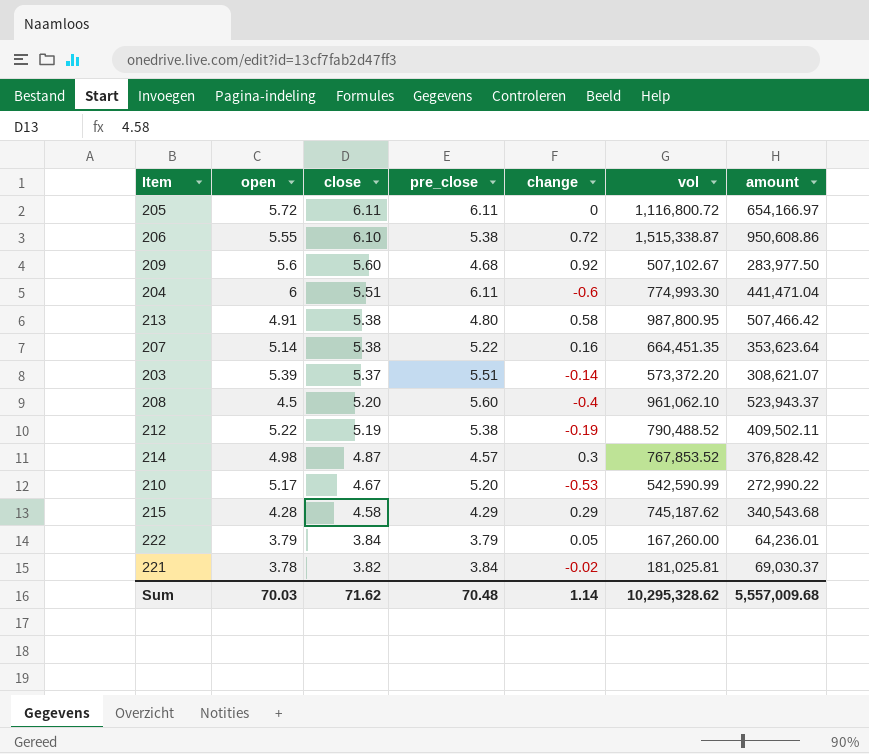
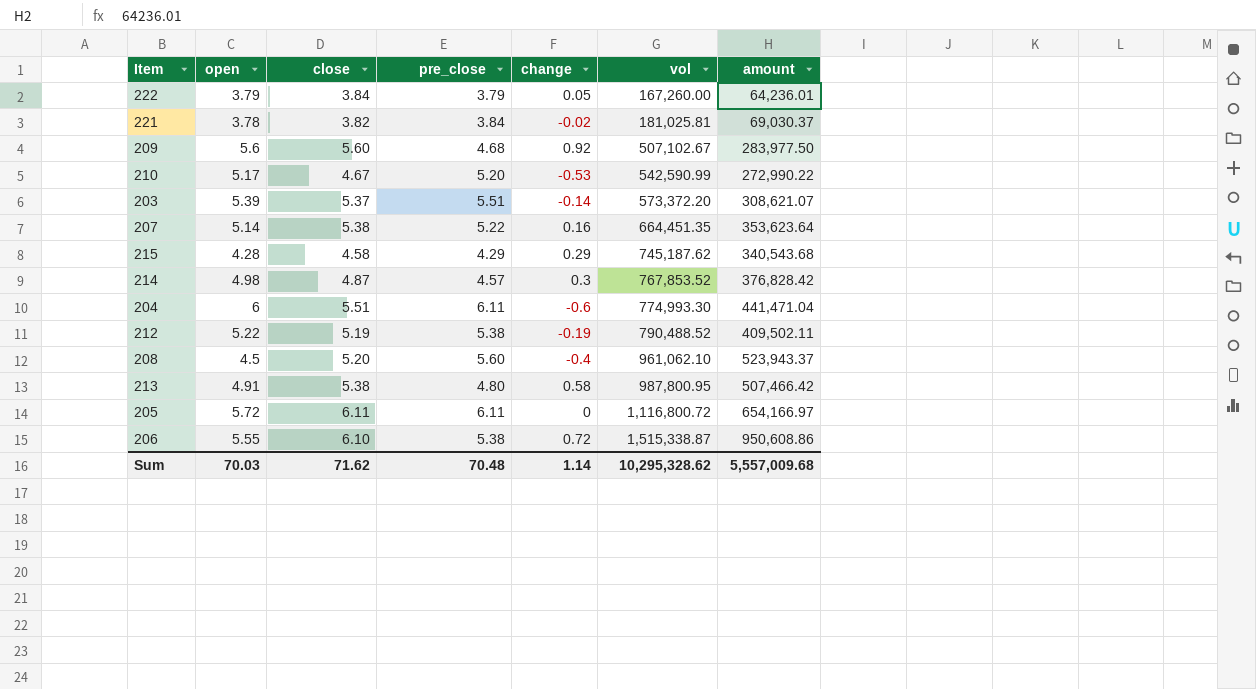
row order: close descending -> vol ascending

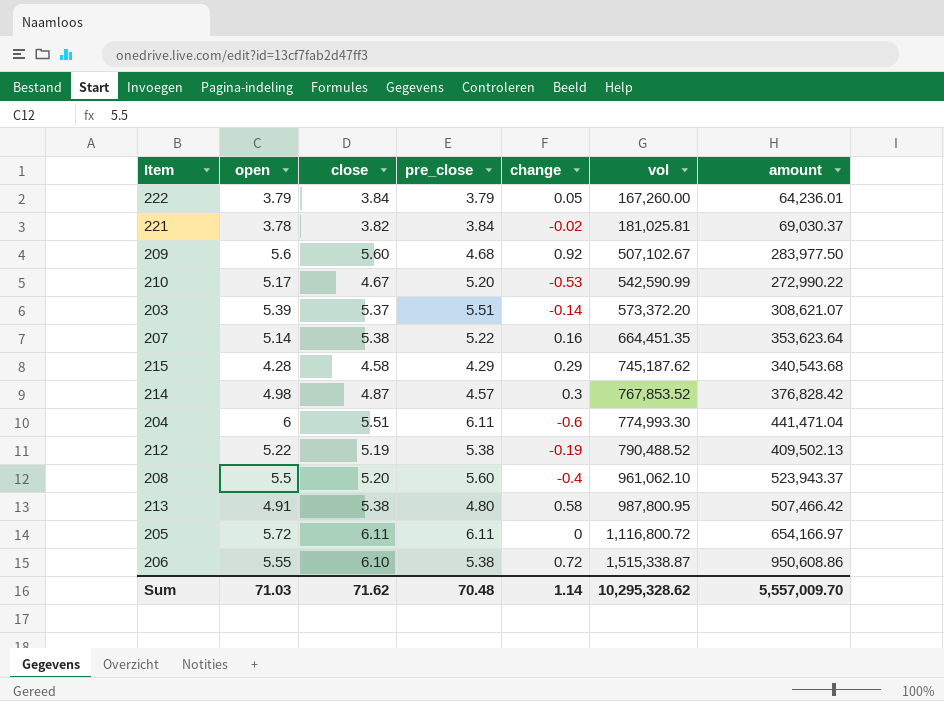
212 | amount: 409,502.11 -> 409,502.13
208 | open: 4.5 -> 5.5
Sum | open: 70.03 -> 71.03
Sum | amount: 5,557,009.68 -> 5,557,009.70

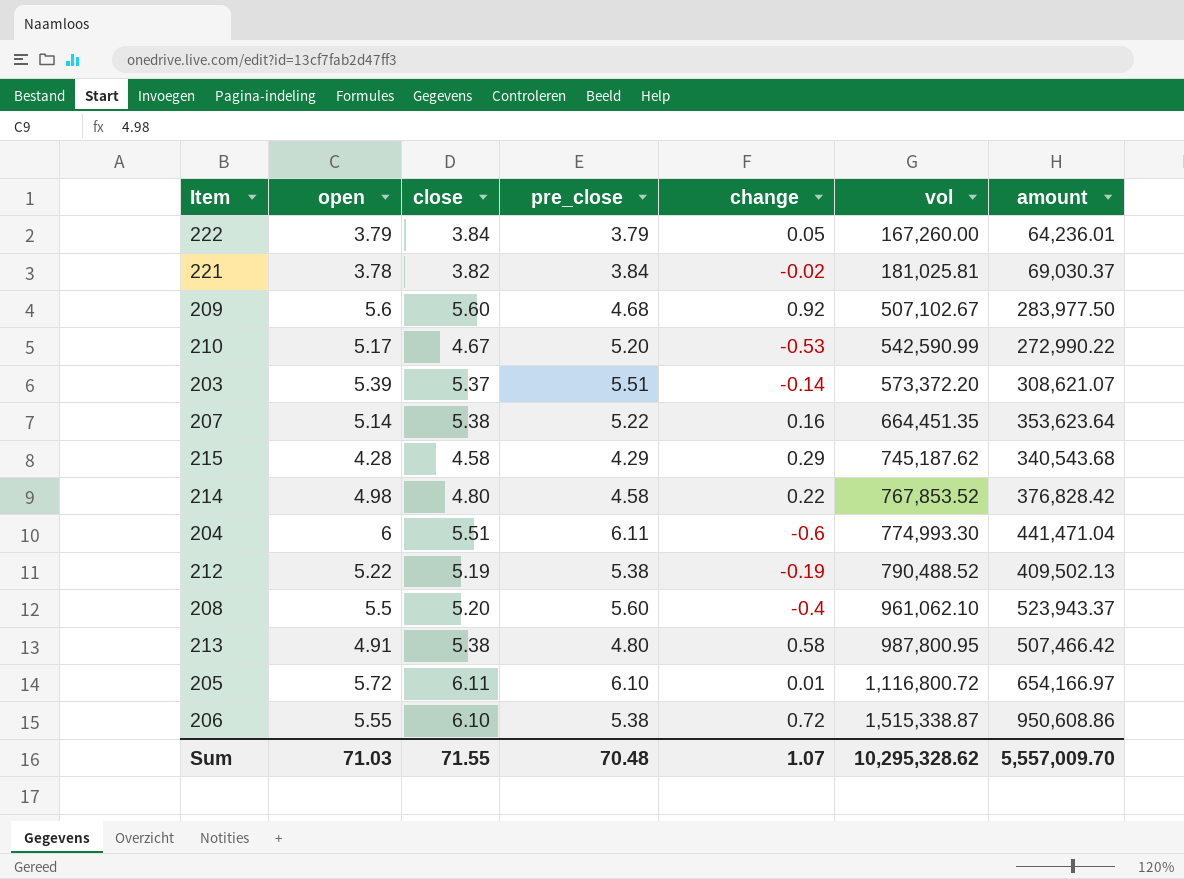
214 | close: 4.87 -> 4.80
214 | pre_close: 4.57 -> 4.58
214 | change: 0.3 -> 0.22
205 | pre_close: 6.11 -> 6.10
205 | change: 0 -> 0.01
Sum | close: 71.62 -> 71.55
Sum | change: 1.14 -> 1.07

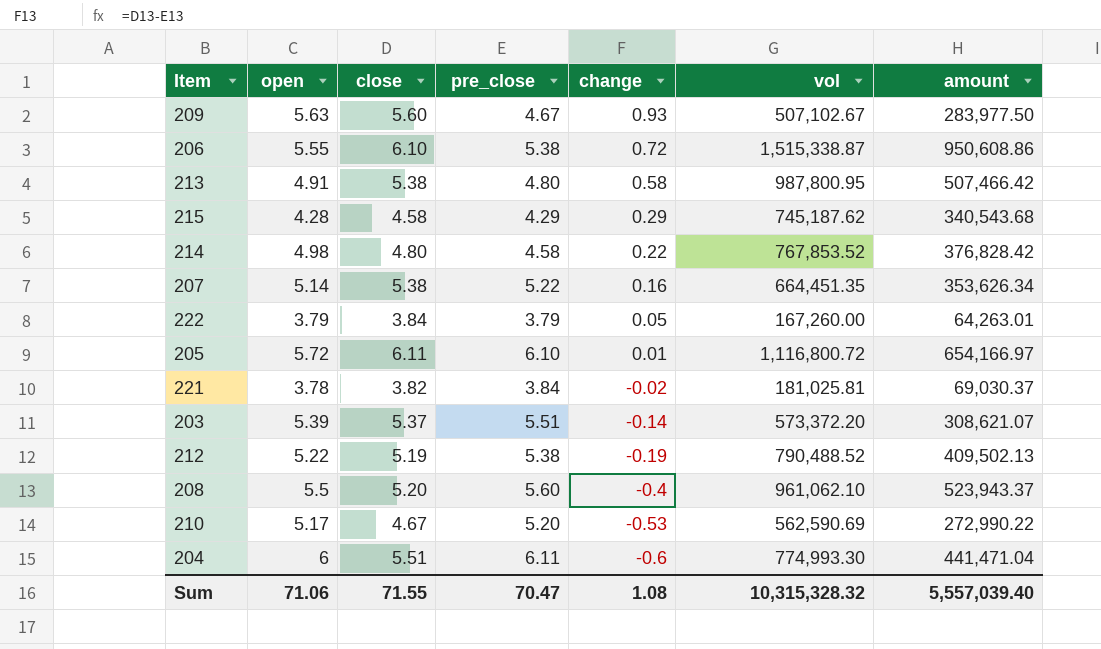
row order: vol ascending -> change descending
209 | open: 5.6 -> 5.63
209 | pre_close: 4.68 -> 4.67
209 | change: 0.92 -> 0.93
207 | amount: 353,623.64 -> 353,626.34
222 | amount: 64,236.01 -> 64,263.01
210 | vol: 542,590.99 -> 562,590.69
Sum | open: 71.03 -> 71.06
Sum | pre_close: 70.48 -> 70.47
Sum | change: 1.07 -> 1.08
Sum | vol: 10,295,328.62 -> 10,315,328.32
Sum | amount: 5,557,009.70 -> 5,557,039.40

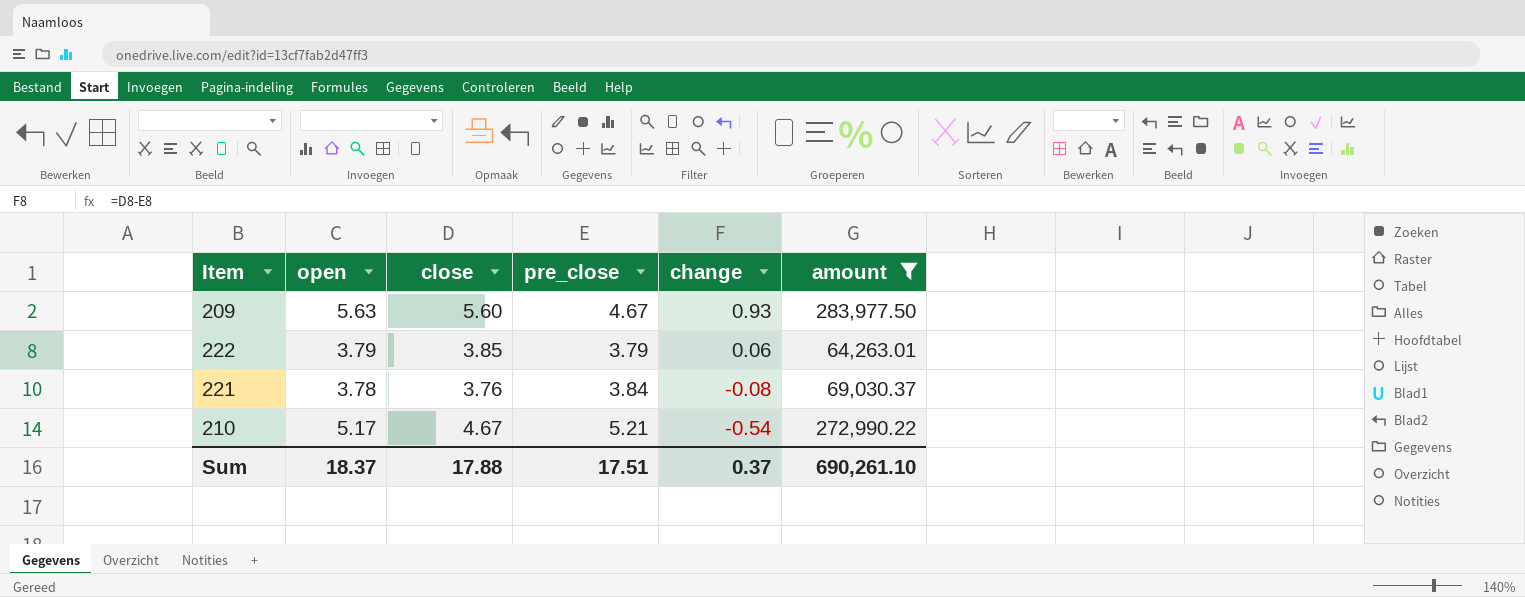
filter: none -> amount <= 283,977.50
column vol | position: 6 -> none
222 | close: 3.84 -> 3.85
222 | change: 0.05 -> 0.06
221 | close: 3.82 -> 3.76
221 | change: -0.02 -> -0.08
210 | pre_close: 5.20 -> 5.21
210 | change: -0.53 -> -0.54
Sum | open: 71.06 -> 18.37
Sum | close: 71.55 -> 17.88
Sum | pre_close: 70.47 -> 17.51
Sum | change: 1.08 -> 0.37
Sum | amount: 5,557,039.40 -> 690,261.10

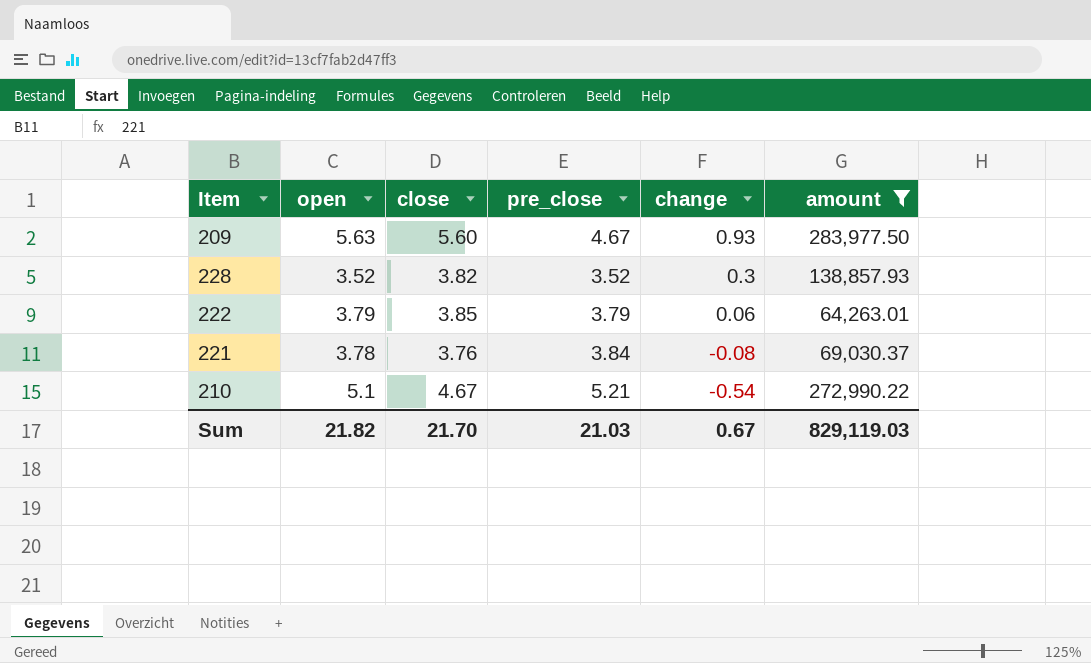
row 228: none -> 3.52 | 3.82 | 3.52 | 0.3 | 138,857.93
210 | open: 5.17 -> 5.1
Sum | open: 18.37 -> 21.82
Sum | close: 17.88 -> 21.70
Sum | pre_close: 17.51 -> 21.03
Sum | change: 0.37 -> 0.67
Sum | amount: 690,261.10 -> 829,119.03

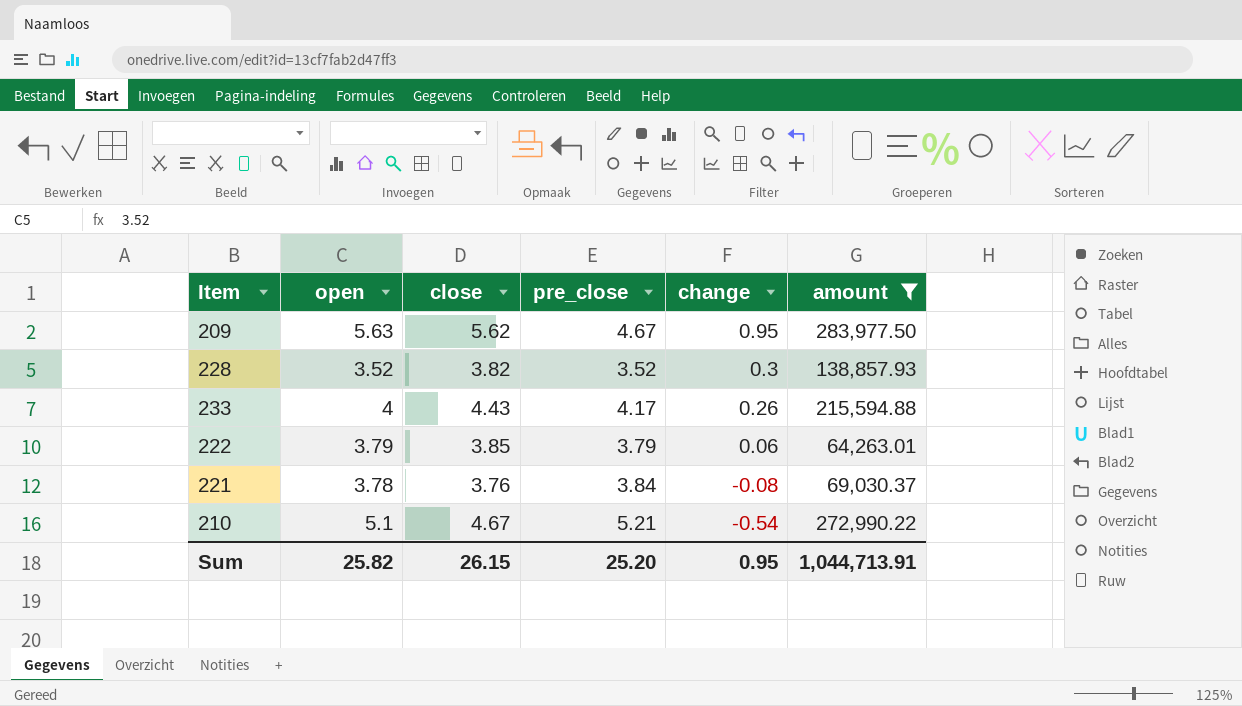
209 | close: 5.60 -> 5.62
209 | change: 0.93 -> 0.95
row 233: none -> 4 | 4.43 | 4.17 | 0.26 | 215,594.88
Sum | open: 21.82 -> 25.82
Sum | close: 21.70 -> 26.15
Sum | pre_close: 21.03 -> 25.20
Sum | change: 0.67 -> 0.95
Sum | amount: 829,119.03 -> 1,044,713.91

